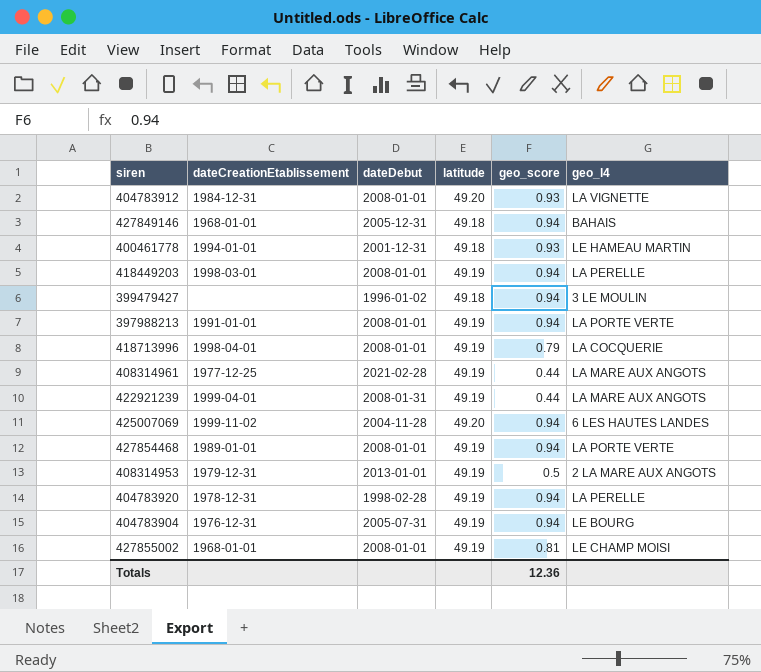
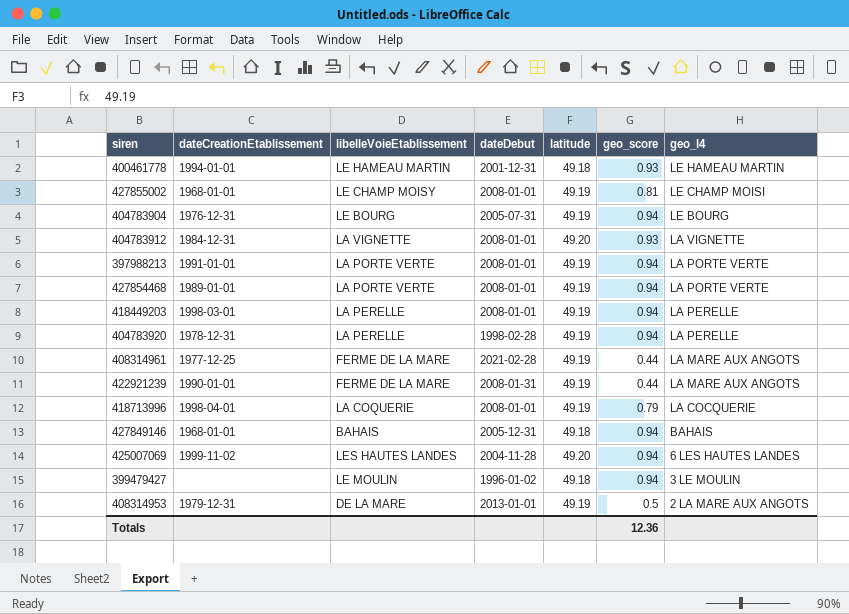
row order: none -> geo_l4 descending
column libelleVoieEtablissement | position: none -> 3
422921239 | dateCreationEtablissement: 1999-04-01 -> 1990-01-01

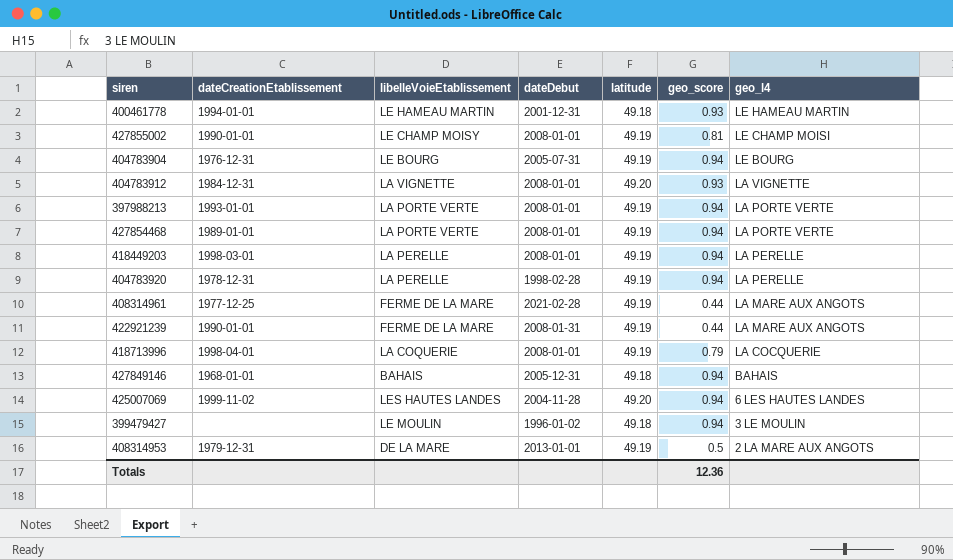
427855002 | dateCreationEtablissement: 1968-01-01 -> 1990-01-01
397988213 | dateCreationEtablissement: 1991-01-01 -> 1993-01-01

